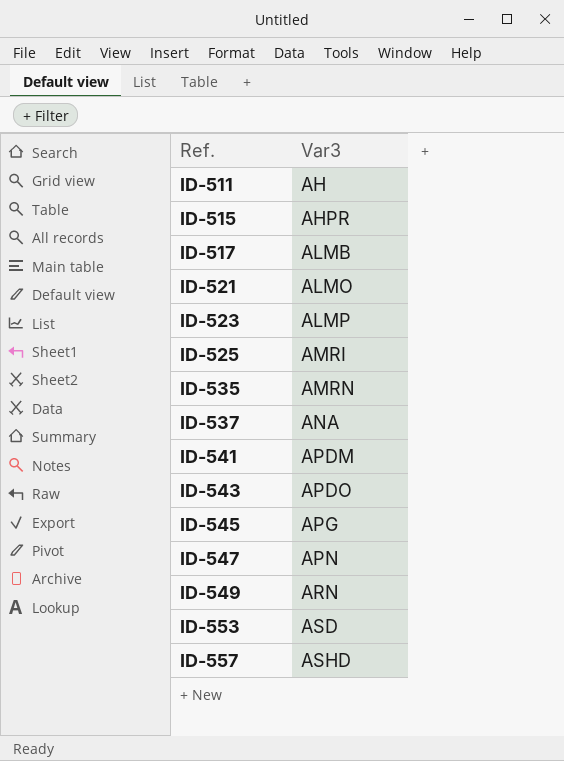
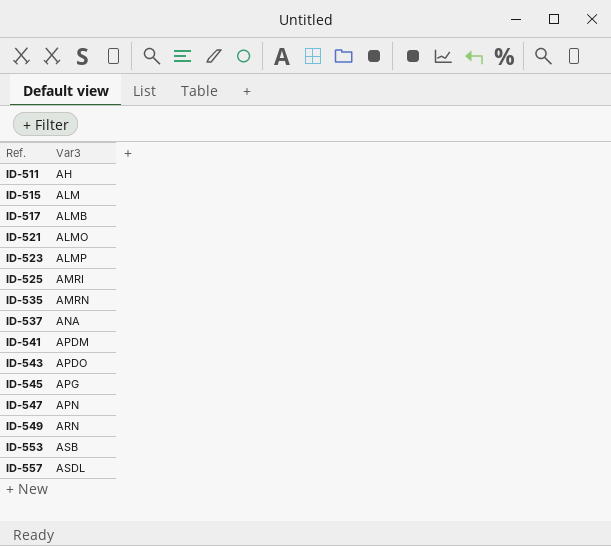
ID-515 | Var3: AHPR -> ALM
ID-553 | Var3: ASD -> ASB
ID-557 | Var3: ASHD -> ASDL

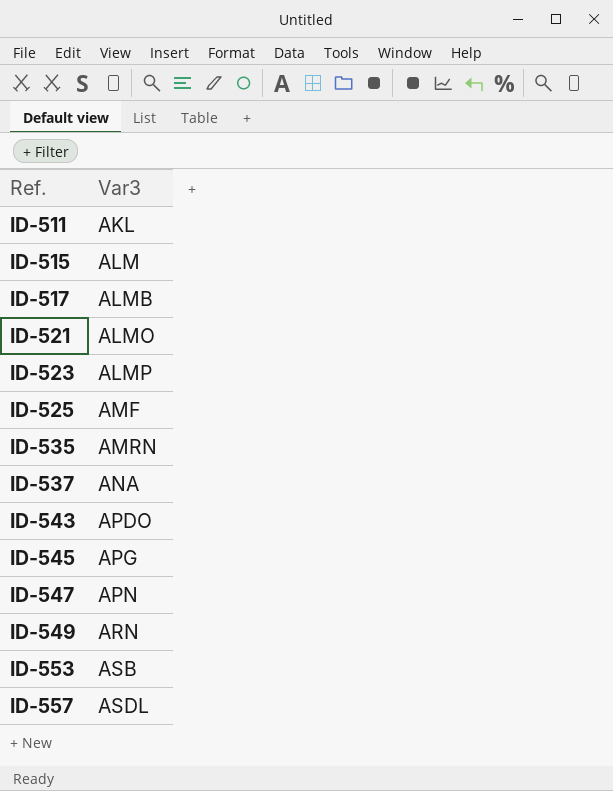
row ID-541: APDM -> none
ID-511 | Var3: AH -> AKL
ID-525 | Var3: AMRI -> AMF

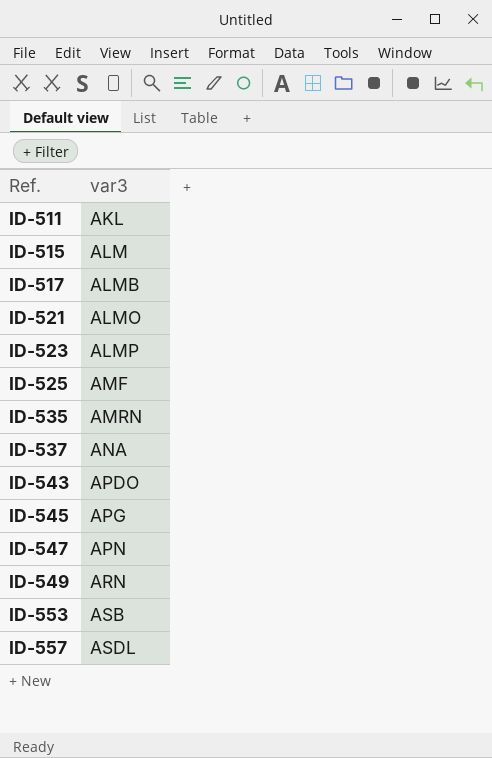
column name: Var3 -> var3

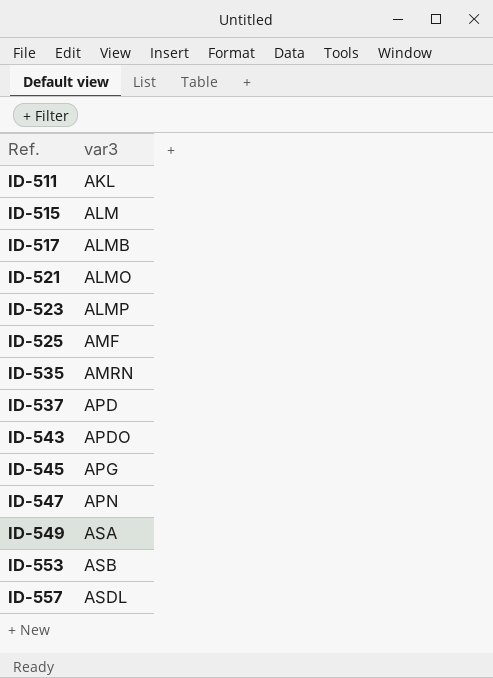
ID-537 | var3: ANA -> APD
ID-549 | var3: ARN -> ASA

